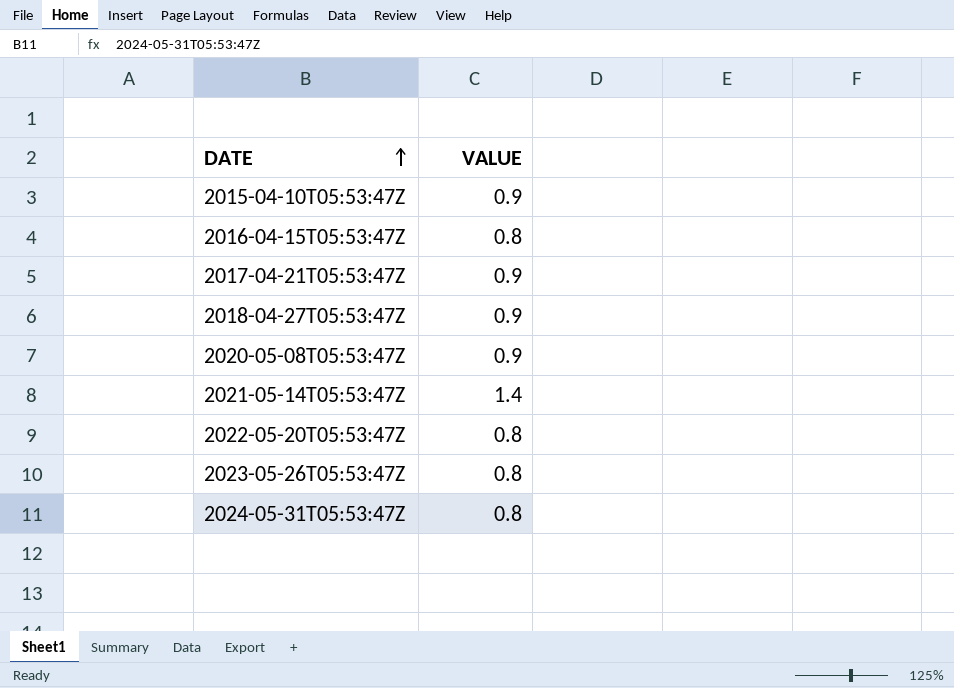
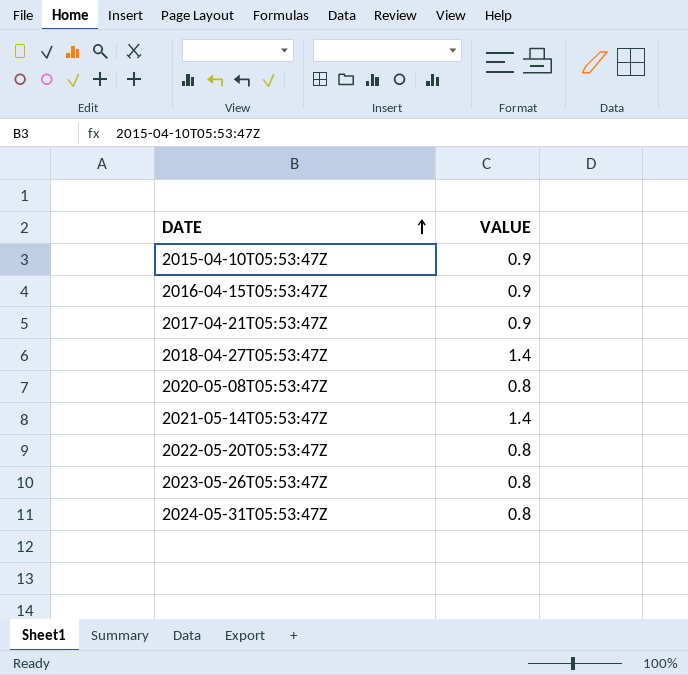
2016-04-15T05:53:47Z | VALUE: 0.8 -> 0.9
2018-04-27T05:53:47Z | VALUE: 0.9 -> 1.4
2020-05-08T05:53:47Z | VALUE: 0.9 -> 0.8

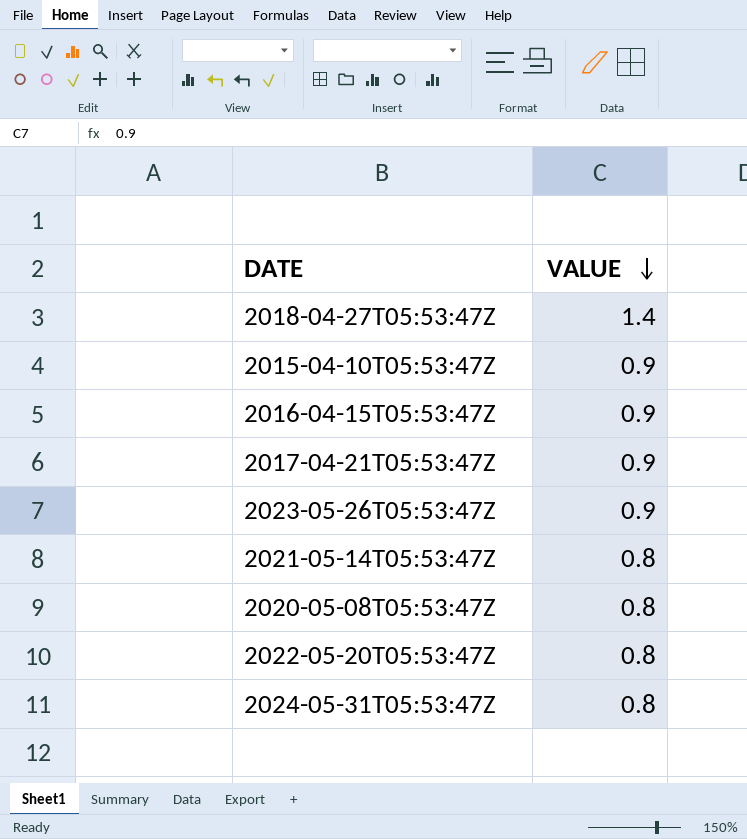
row order: DATE ascending -> VALUE descending
2023-05-26T05:53:47Z | VALUE: 0.8 -> 0.9
2021-05-14T05:53:47Z | VALUE: 1.4 -> 0.8

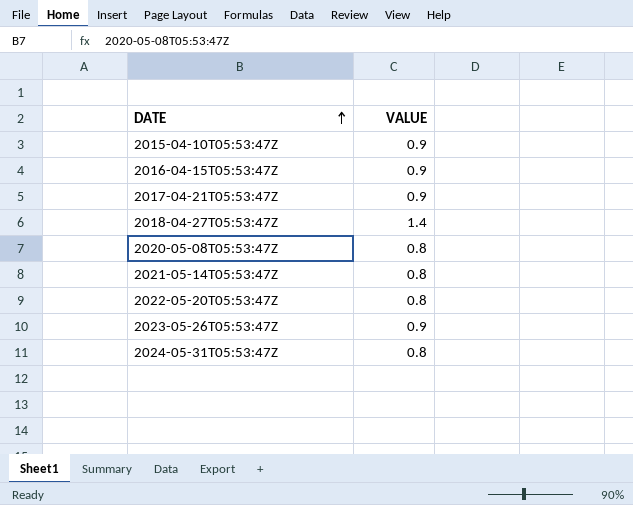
row order: VALUE descending -> DATE ascending

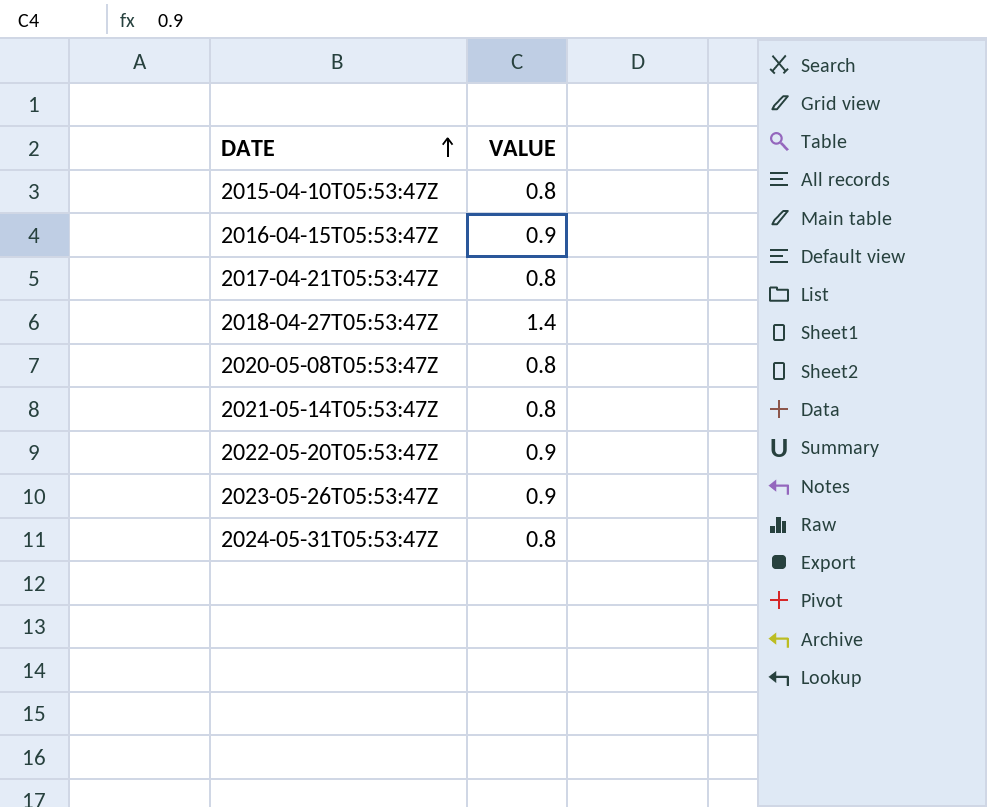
2015-04-10T05:53:47Z | VALUE: 0.9 -> 0.8
2017-04-21T05:53:47Z | VALUE: 0.9 -> 0.8
2022-05-20T05:53:47Z | VALUE: 0.8 -> 0.9

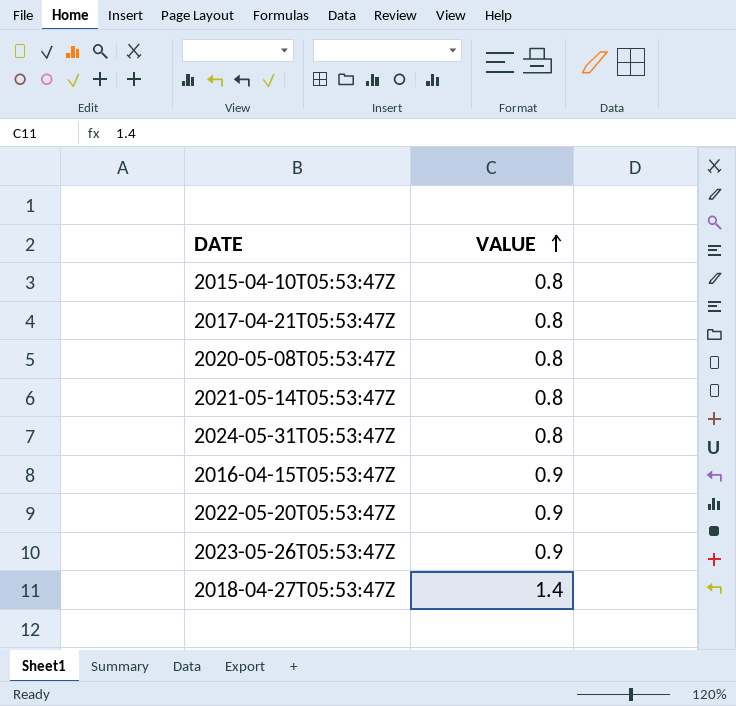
row order: DATE ascending -> VALUE ascending

